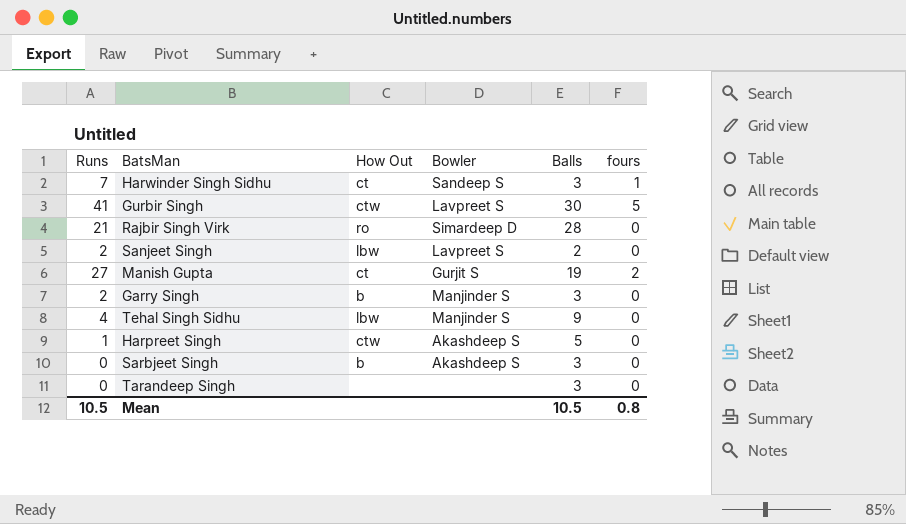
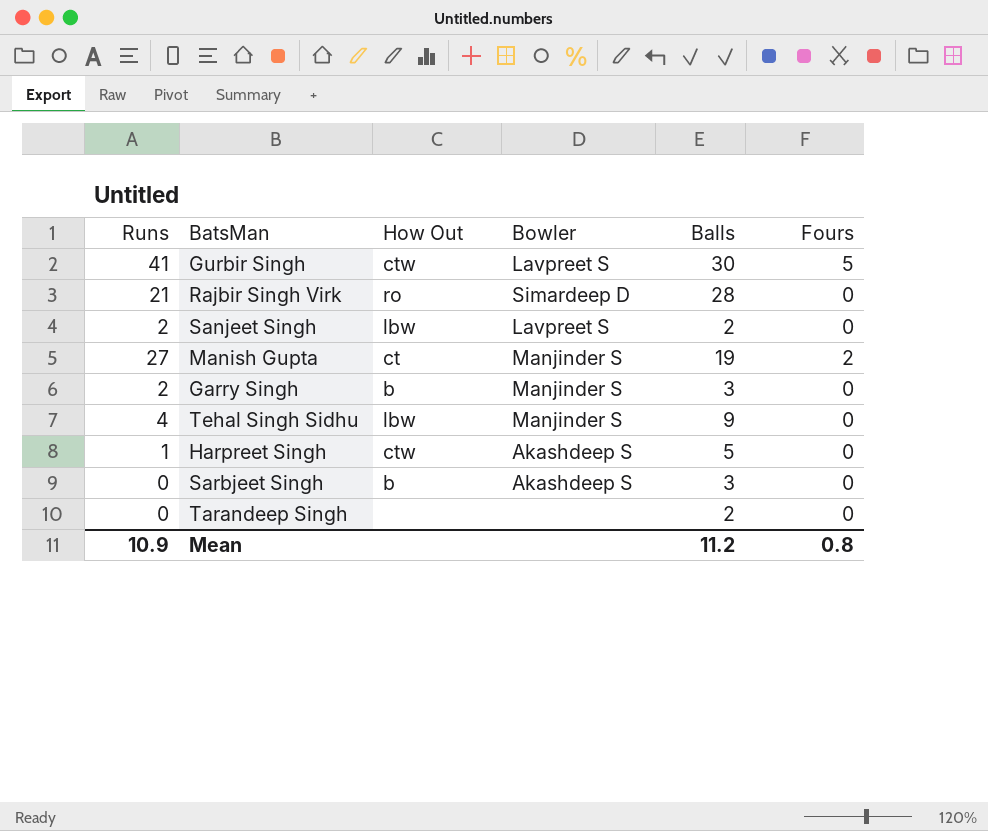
column name: fours -> Fours
row Harwinder Singh Sidhu: 7 | ct | Sandeep S | 3 | 1 -> none
Manish Gupta | Bowler: Gurjit S -> Manjinder S
Tarandeep Singh | Balls: 3 -> 2
Mean | Runs: 10.5 -> 10.9
Mean | Balls: 10.5 -> 11.2

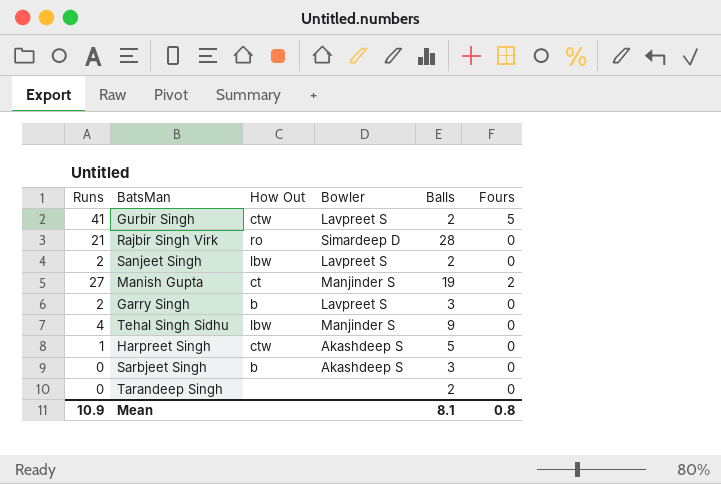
Gurbir Singh | Balls: 30 -> 2
Garry Singh | Bowler: Manjinder S -> Lavpreet S
Mean | Balls: 11.2 -> 8.1

